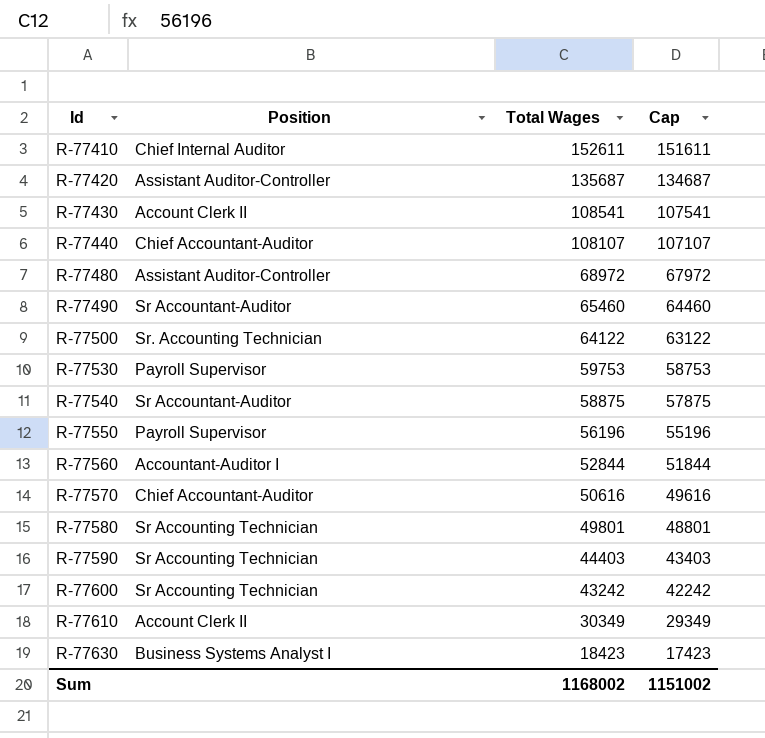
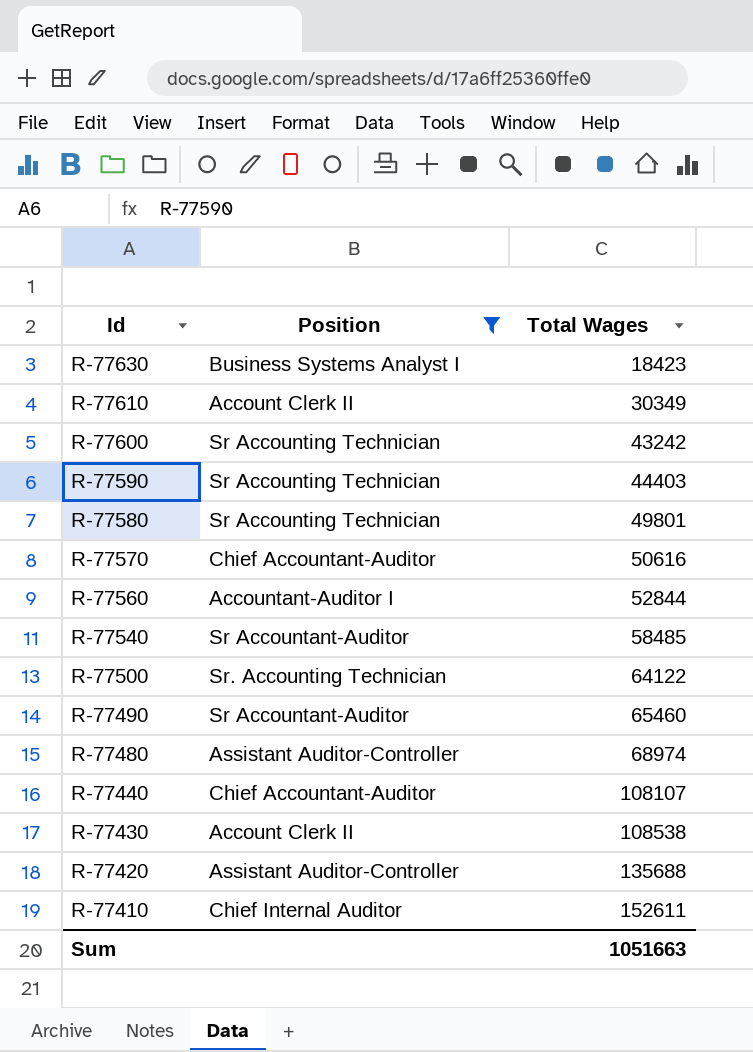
filter: none -> Position != Payroll Supervisor
row order: Id ascending -> Id descending
column Cap | formula: [Total Wages] - 1000 -> none
R-77540 | Total Wages: 58875 -> 58485
R-77480 | Total Wages: 68972 -> 68974
R-77430 | Total Wages: 108541 -> 108538
R-77420 | Total Wages: 135687 -> 135688
Sum | Total Wages: 1168002 -> 1051663

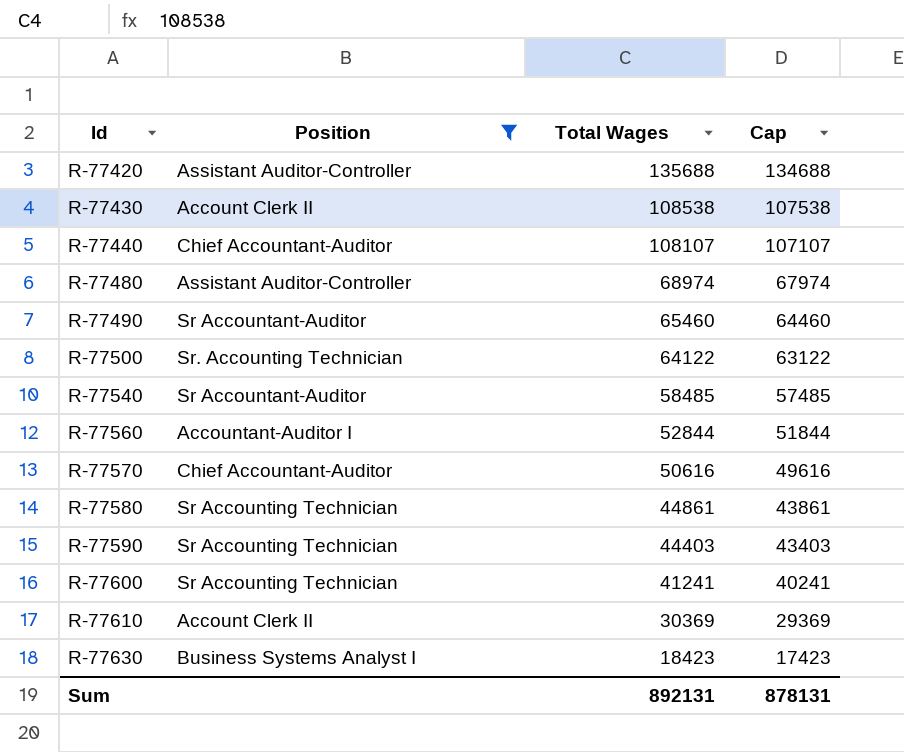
row order: Id descending -> Id ascending
column Cap | formula: none -> [Total Wages] - 1000
row R-77410: Chief Internal Auditor | 152611 -> none
R-77580 | Total Wages: 49801 -> 44861
R-77600 | Total Wages: 43242 -> 41241
R-77610 | Total Wages: 30349 -> 30369
Sum | Total Wages: 1051663 -> 892131

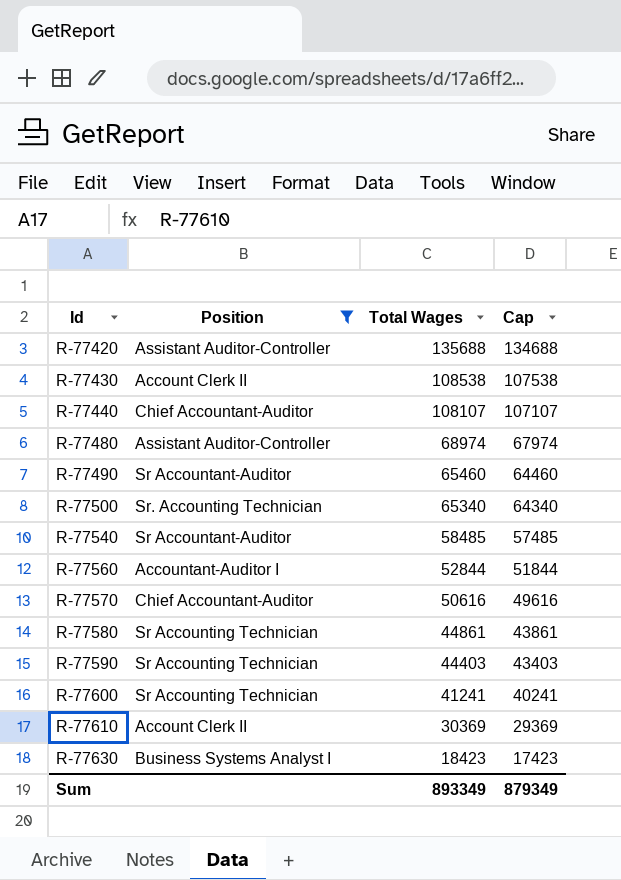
R-77500 | Total Wages: 64122 -> 65340
R-77500 | Cap: 63122 -> 64340
Sum | Total Wages: 892131 -> 893349
Sum | Cap: 878131 -> 879349

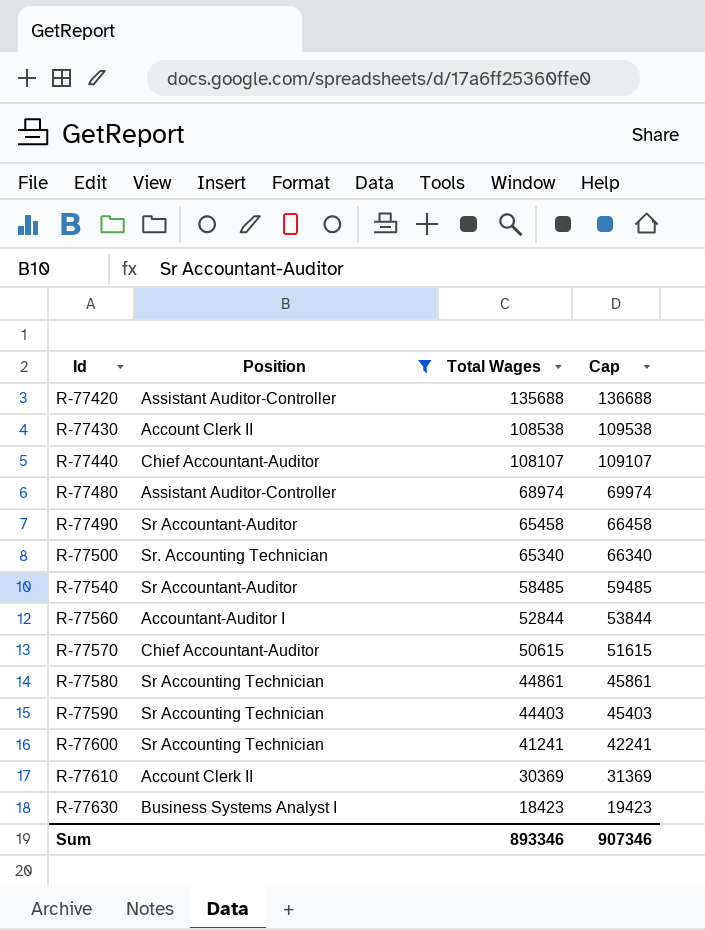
column Cap | formula: [Total Wages] - 1000 -> [Total Wages] + 1000
R-77490 | Total Wages: 65460 -> 65458
R-77570 | Total Wages: 50616 -> 50615
Sum | Total Wages: 893349 -> 893346
Sum | Cap: 879349 -> 907346

